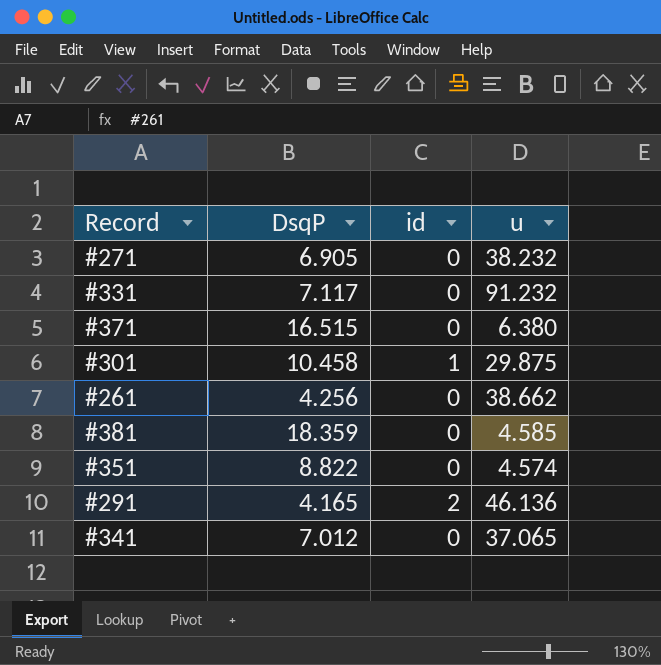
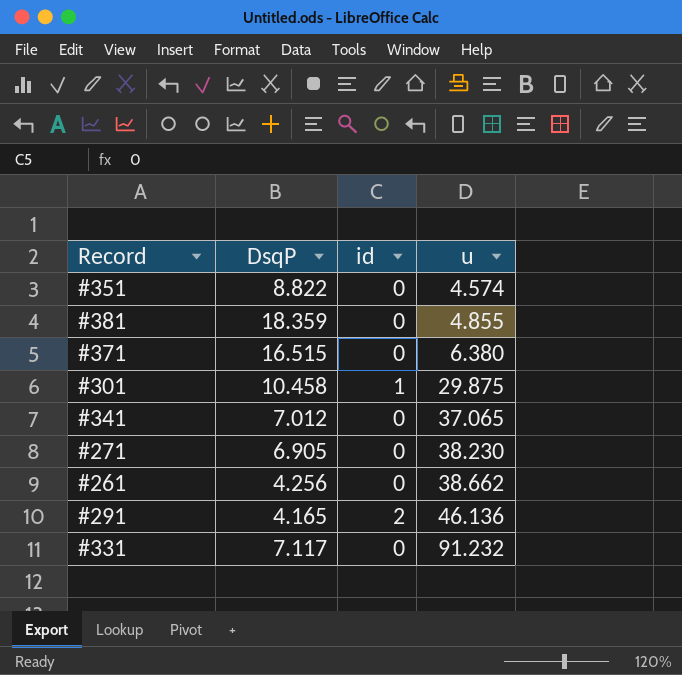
row order: none -> u ascending
#381 | u: 4.585 -> 4.855
#271 | u: 38.232 -> 38.230

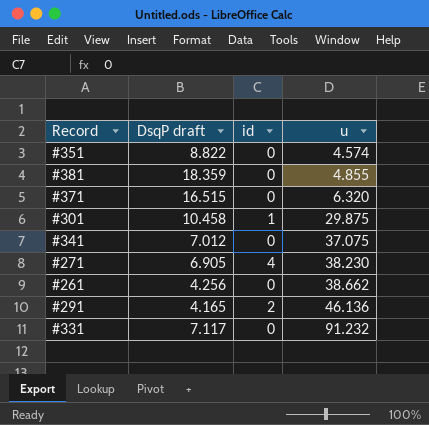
column name: DsqP -> DsqP draft
#371 | u: 6.380 -> 6.320
#341 | u: 37.065 -> 37.075
#271 | id: 0 -> 4

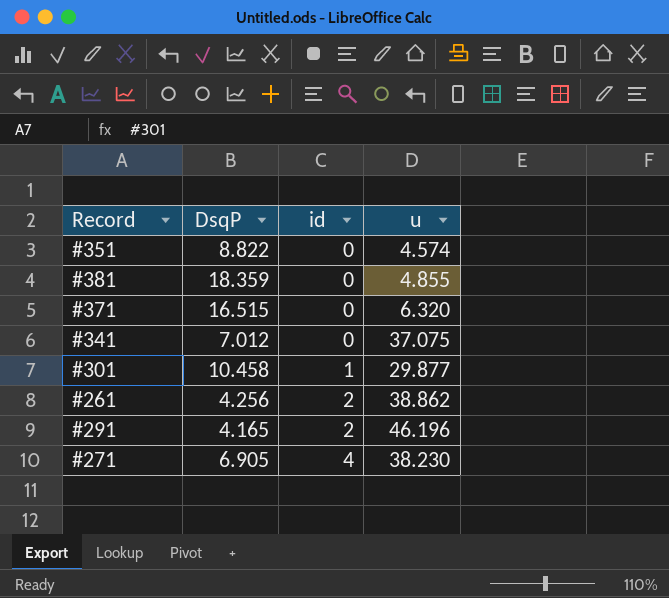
row order: u ascending -> id ascending
column name: DsqP draft -> DsqP
row #331: 7.117 | 0 | 91.232 -> none
#301 | u: 29.875 -> 29.877
#261 | id: 0 -> 2
#261 | u: 38.662 -> 38.862
#291 | u: 46.136 -> 46.196

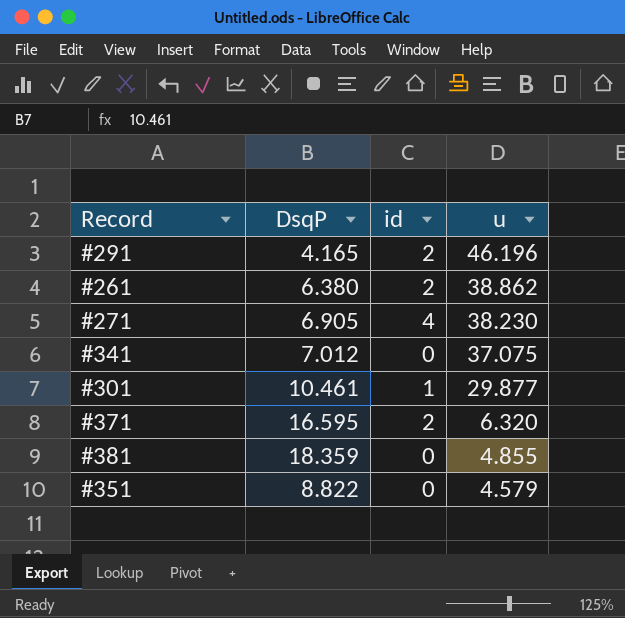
row order: id ascending -> u descending
#261 | DsqP: 4.256 -> 6.380
#301 | DsqP: 10.458 -> 10.461
#371 | DsqP: 16.515 -> 16.595
#371 | id: 0 -> 2
#351 | u: 4.574 -> 4.579

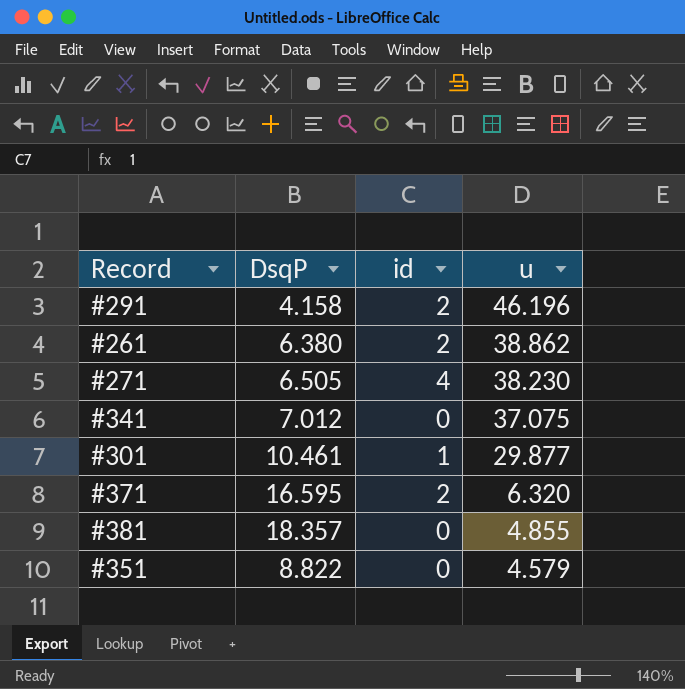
#291 | DsqP: 4.165 -> 4.158
#271 | DsqP: 6.905 -> 6.505
#381 | DsqP: 18.359 -> 18.357

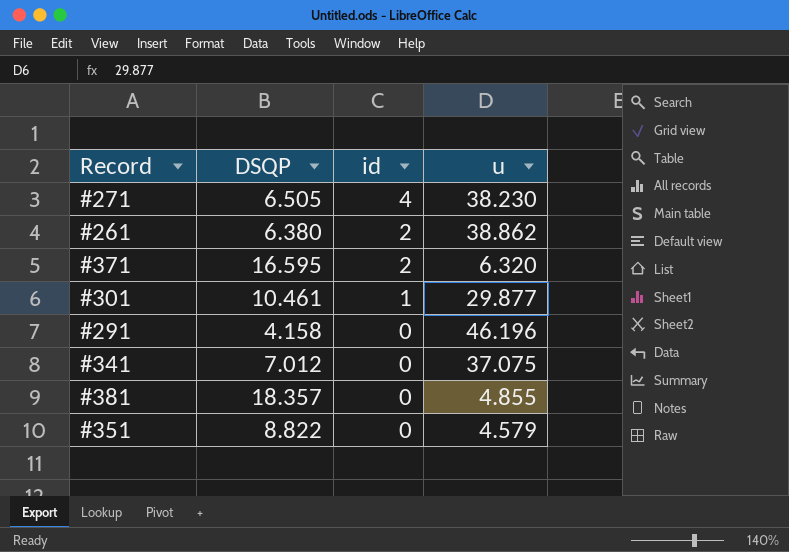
row order: u descending -> id descending
column name: DsqP -> DSQP
#291 | id: 2 -> 0

